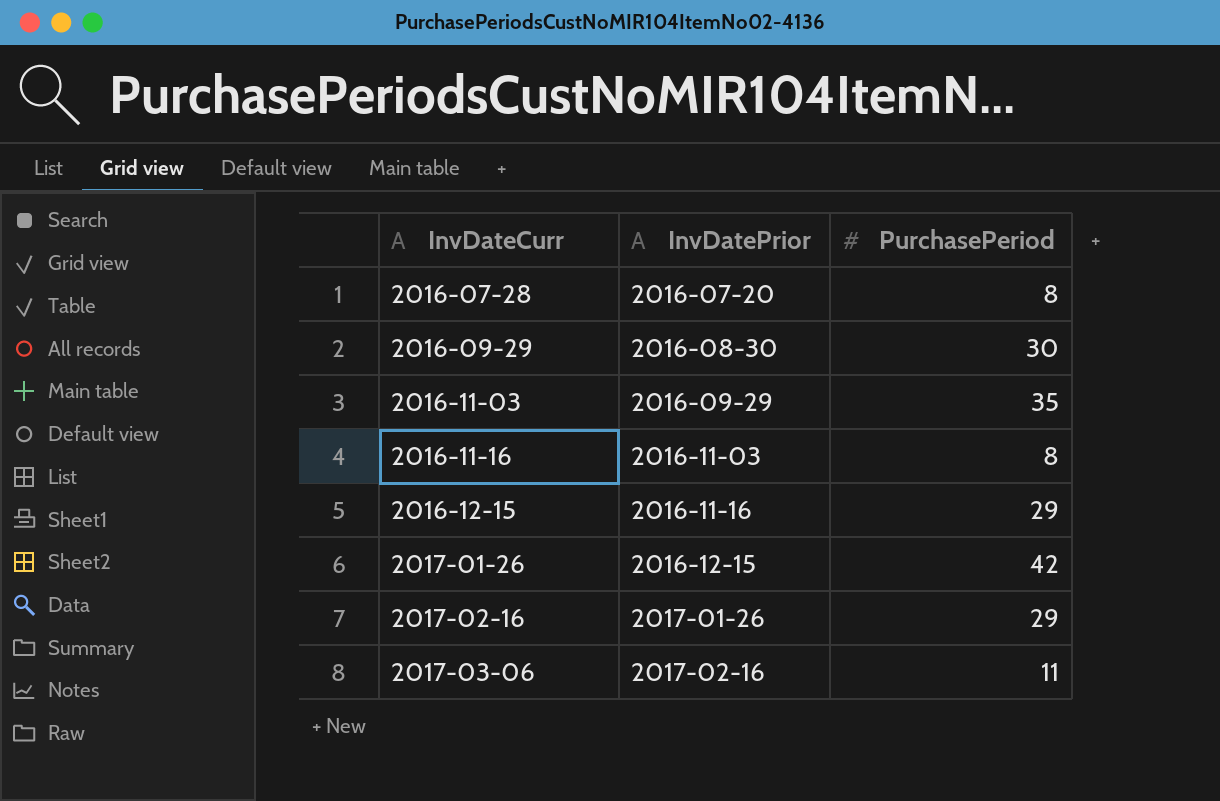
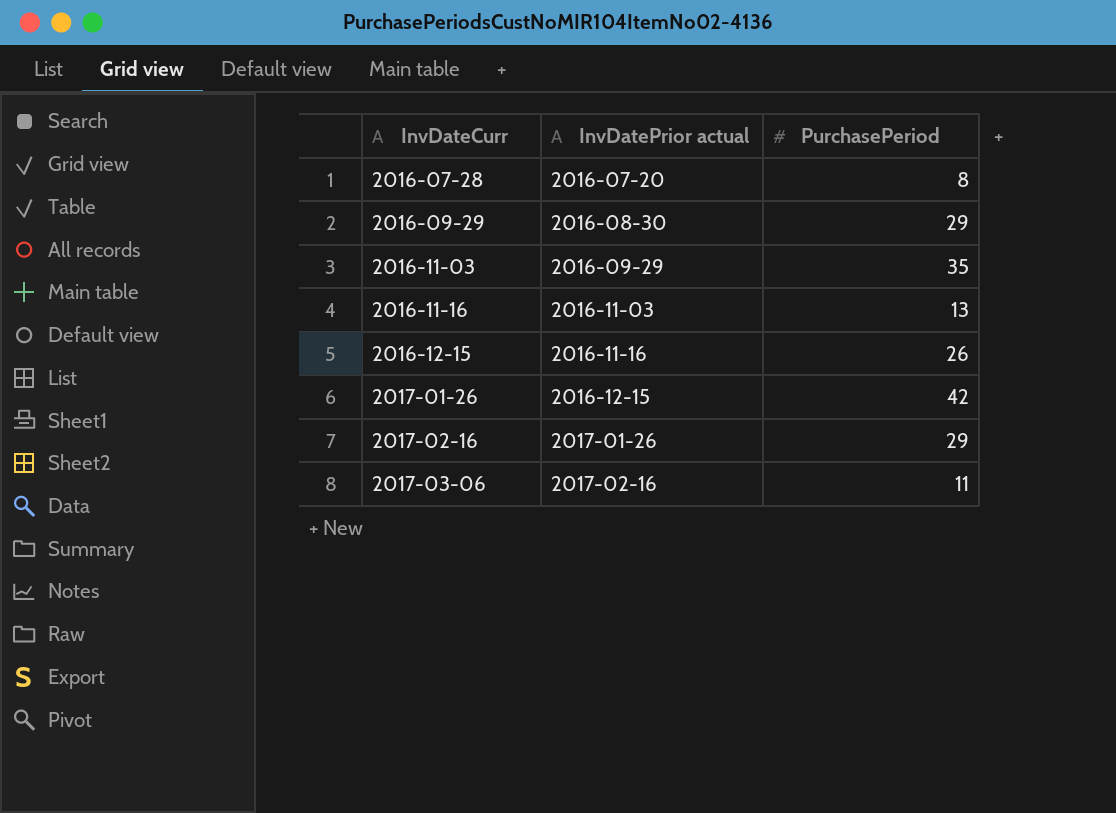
column name: InvDatePrior -> InvDatePrior actual
2016-09-29 | PurchasePeriod: 30 -> 29
2016-11-16 | PurchasePeriod: 8 -> 13
2016-12-15 | PurchasePeriod: 29 -> 26

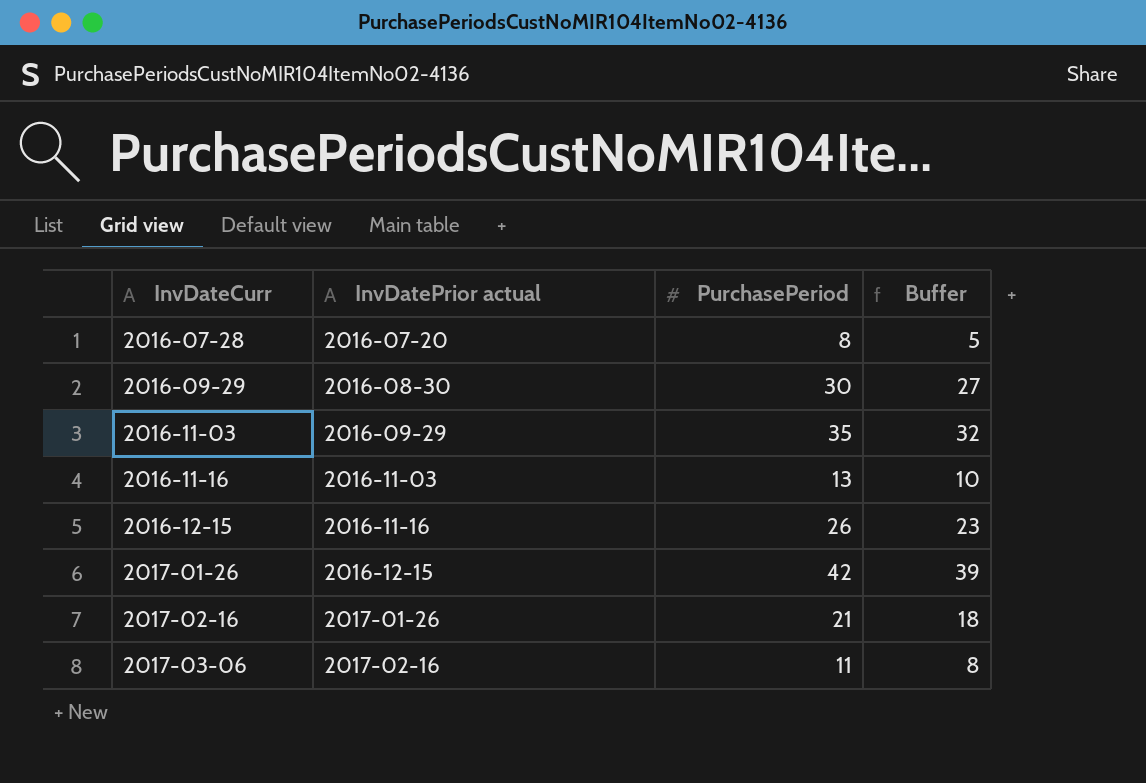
column Buffer | formula: none -> [PurchasePeriod] - 3
2016-09-29 | PurchasePeriod: 29 -> 30
2017-02-16 | PurchasePeriod: 29 -> 21

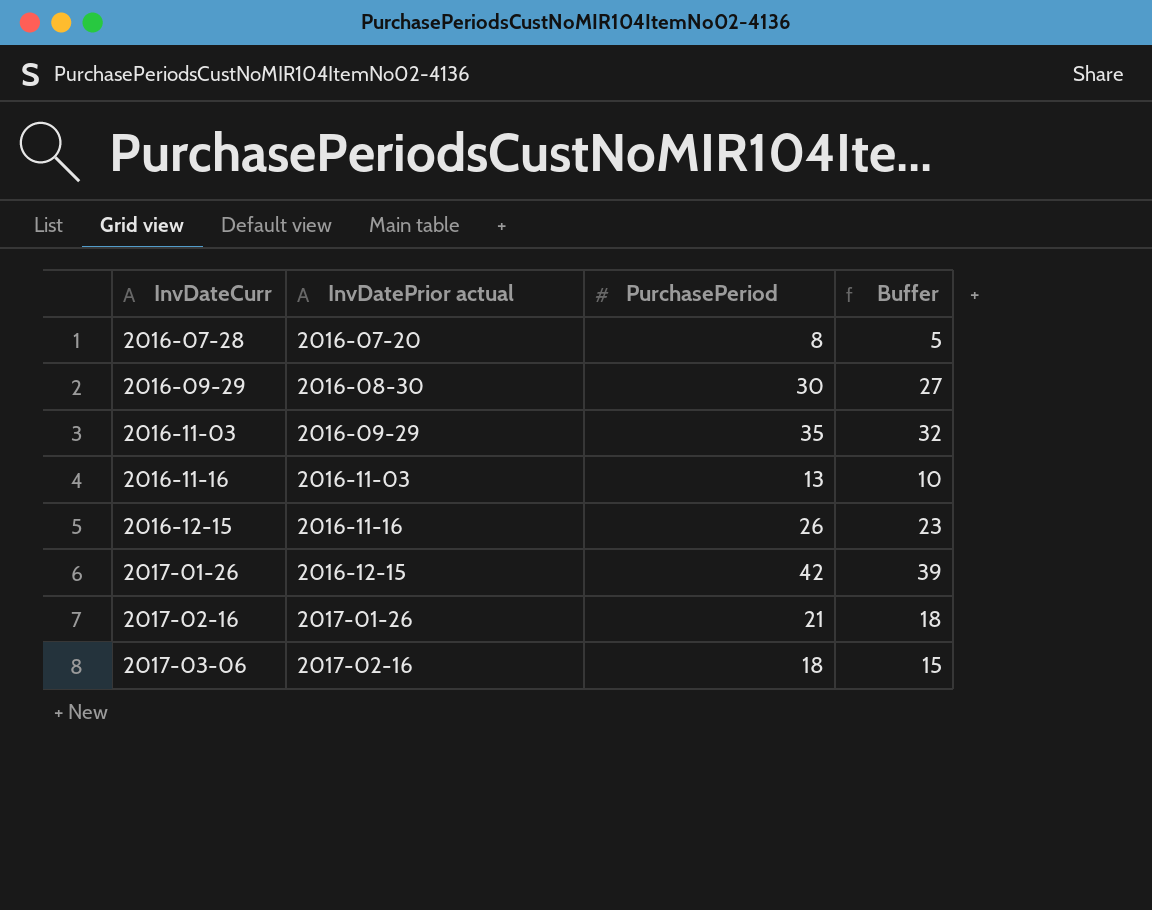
2017-03-06 | PurchasePeriod: 11 -> 18
2017-03-06 | Buffer: 8 -> 15

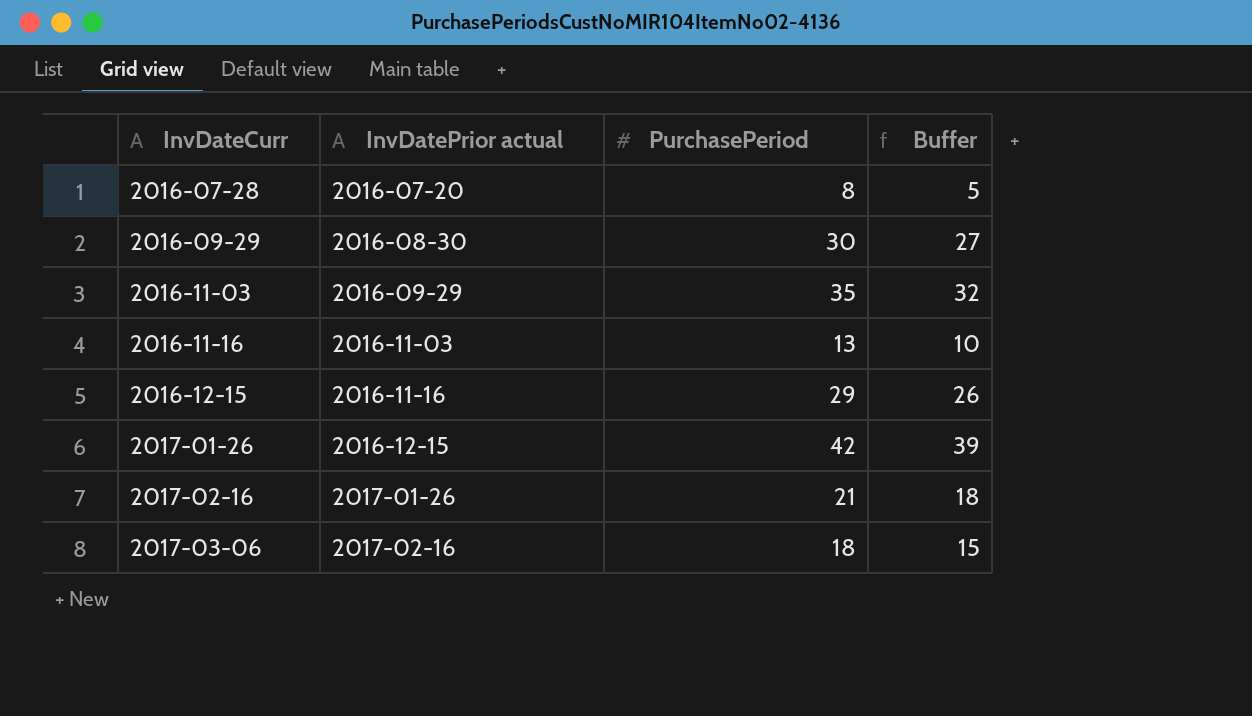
2016-12-15 | PurchasePeriod: 26 -> 29
2016-12-15 | Buffer: 23 -> 26

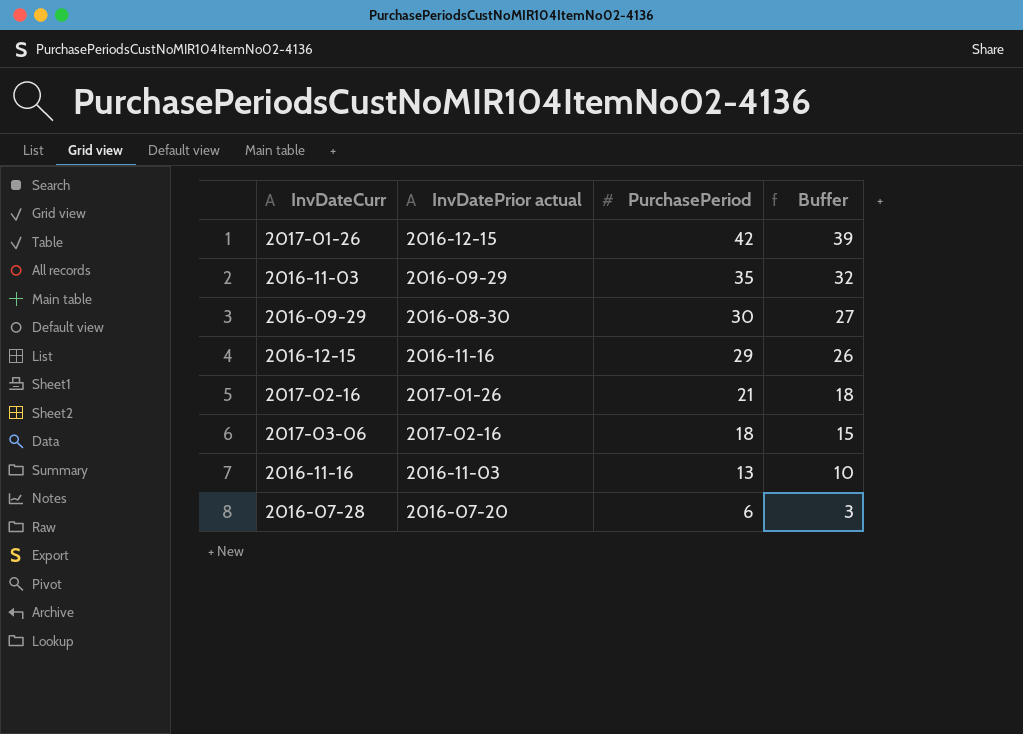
row order: InvDateCurr ascending -> PurchasePeriod descending
2016-07-28 | PurchasePeriod: 8 -> 6
2016-07-28 | Buffer: 5 -> 3

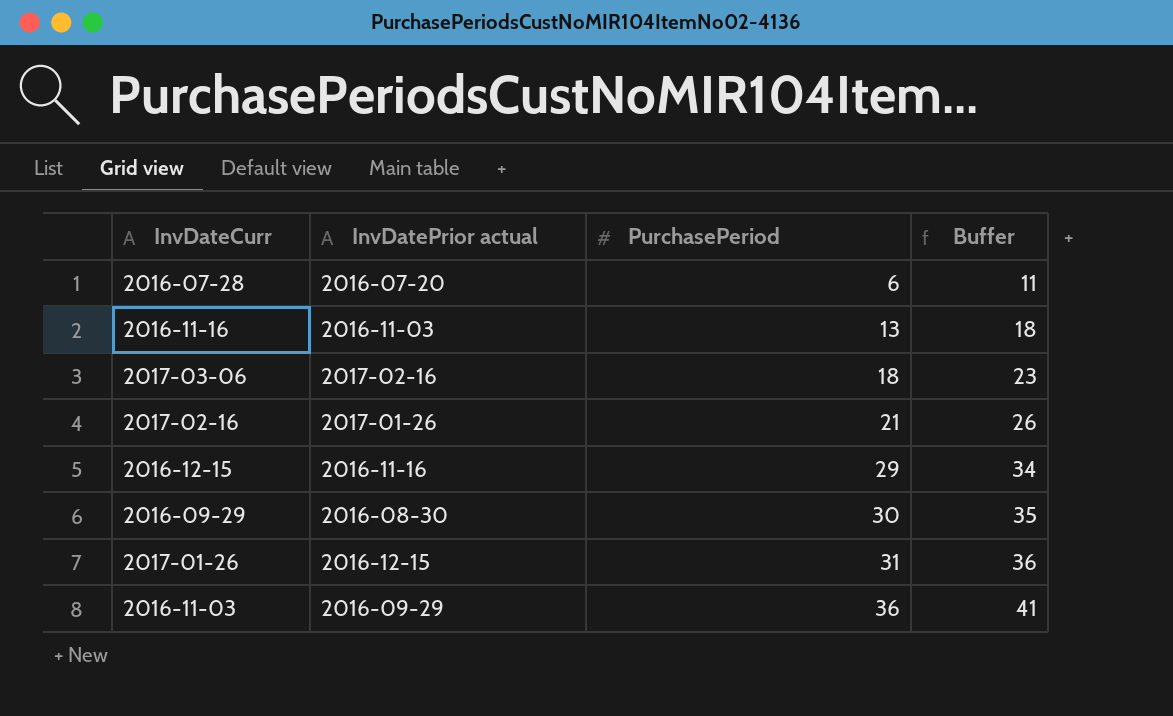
row order: PurchasePeriod descending -> PurchasePeriod ascending
column Buffer | formula: [PurchasePeriod] - 3 -> [PurchasePeriod] + 5
2017-01-26 | PurchasePeriod: 42 -> 31
2016-11-03 | PurchasePeriod: 35 -> 36

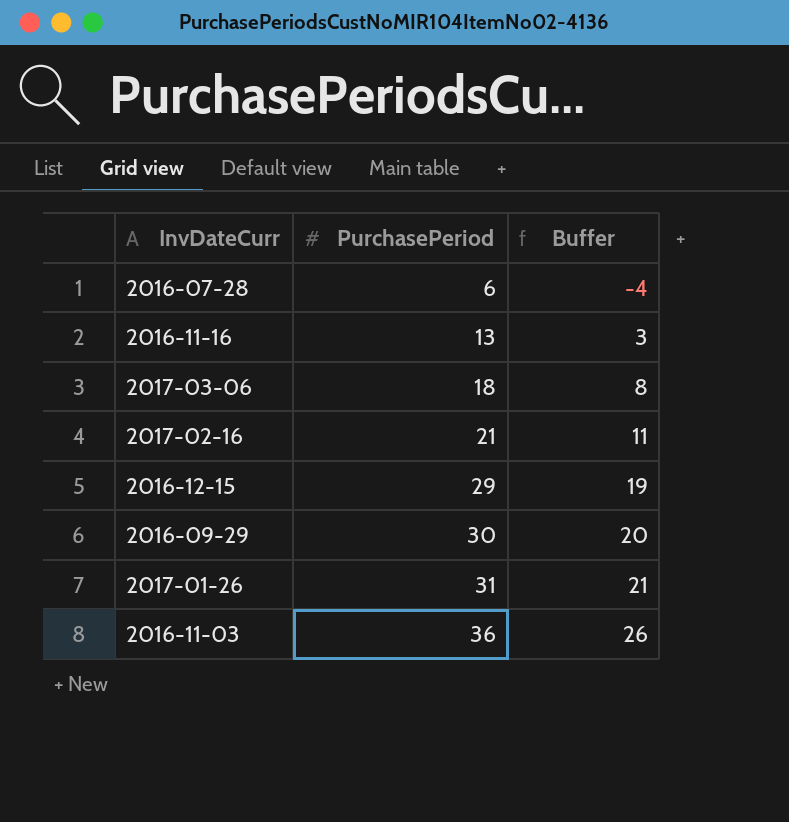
column InvDatePrior actual | position: 2 -> none
column Buffer | formula: [PurchasePeriod] + 5 -> [PurchasePeriod] - 10

